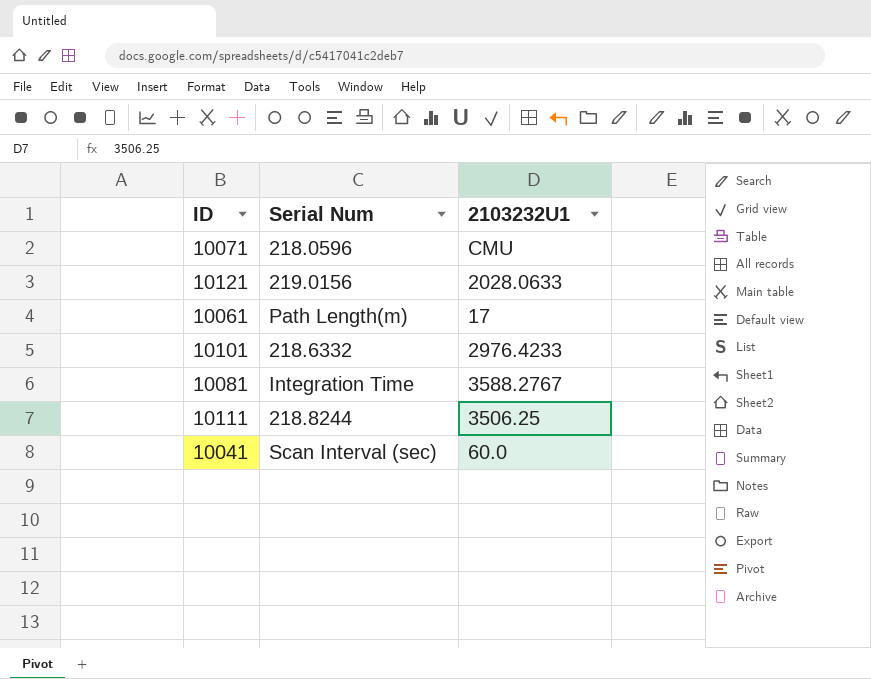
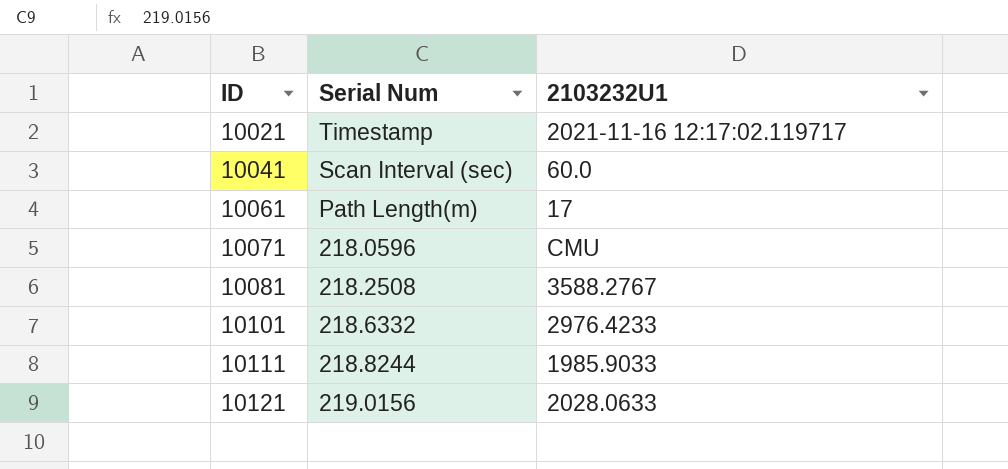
row order: none -> ID ascending
row 10021: none -> Timestamp | 2021-11-16 12:17:02.119717
10081 | Serial Num: Integration Time -> 218.2508
10111 | 2103232U1: 3506.25 -> 1985.9033

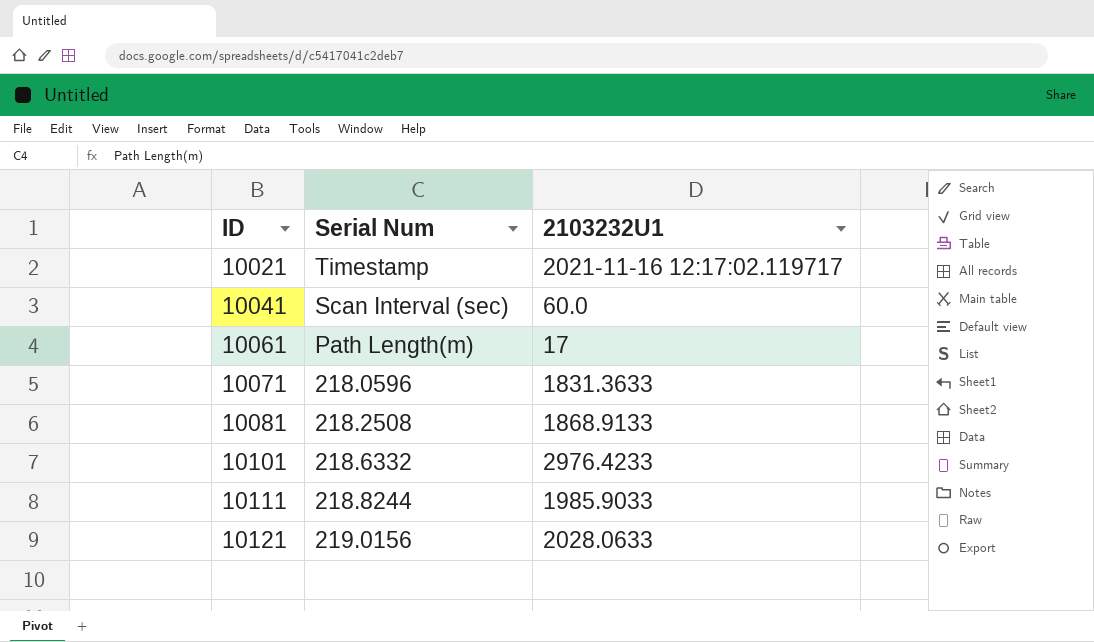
10071 | 2103232U1: CMU -> 1831.3633
10081 | 2103232U1: 3588.2767 -> 1868.9133

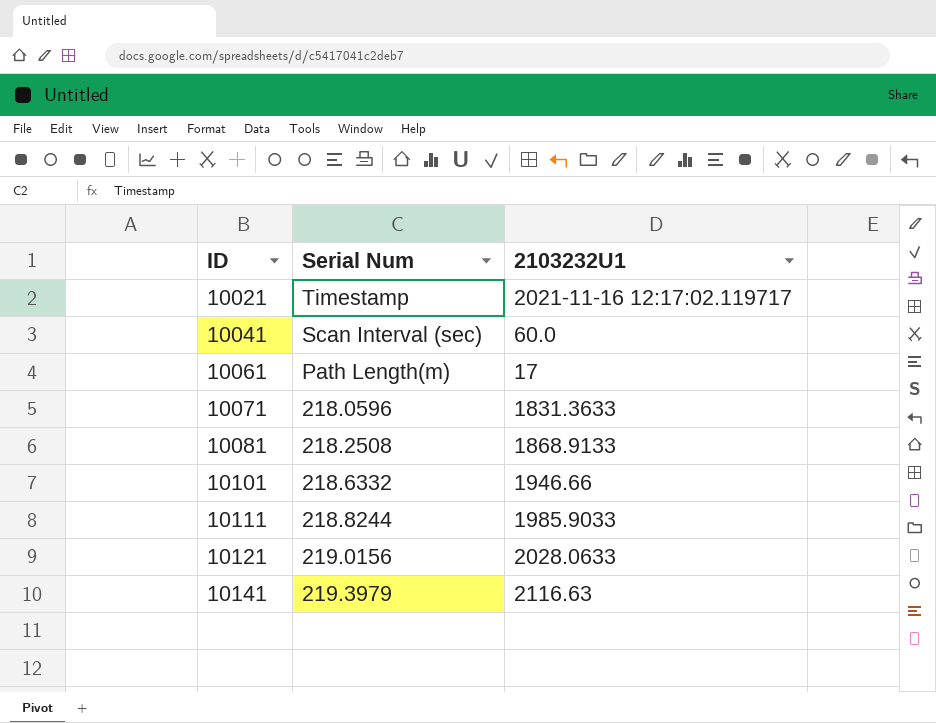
10101 | 2103232U1: 2976.4233 -> 1946.66
row 10141: none -> 219.3979 | 2116.63

